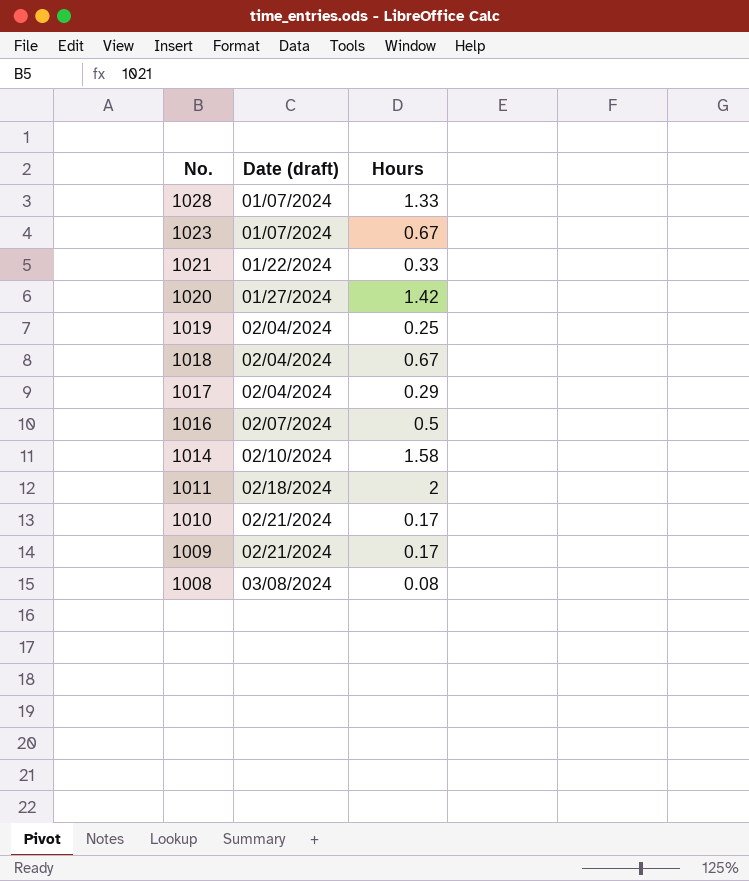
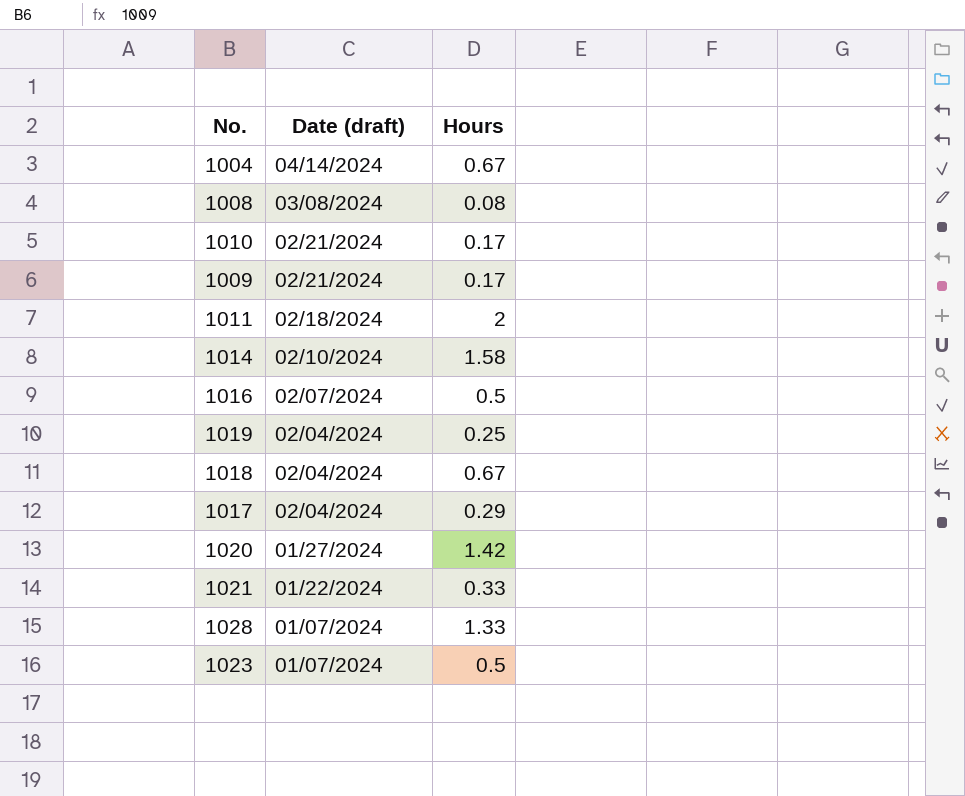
row order: No. descending -> Date (draft) descending
row 1004: none -> 04/14/2024 | 0.67
1023 | Hours: 0.67 -> 0.5

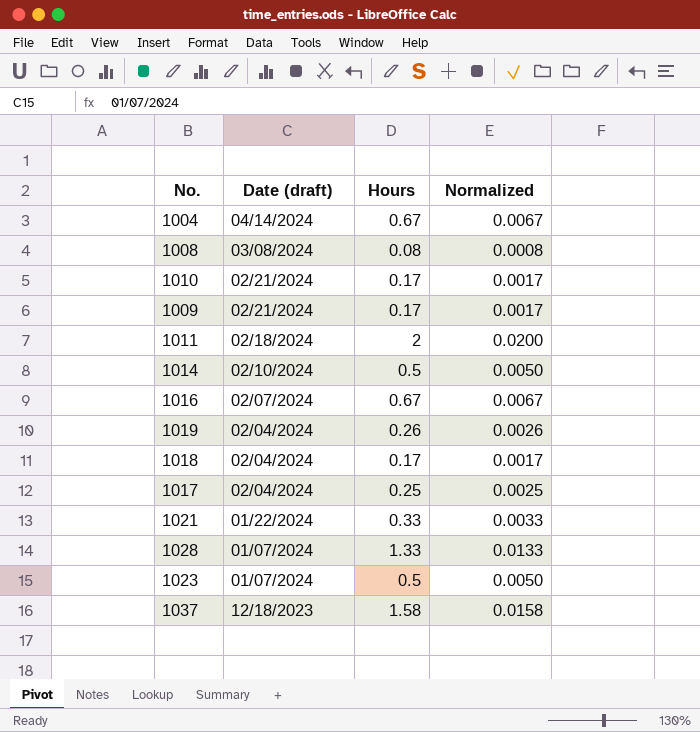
column Normalized | formula: none -> [Hours] * 0.01
row 1020: 01/27/2024 | 1.42 -> none
1014 | Hours: 1.58 -> 0.5
1016 | Hours: 0.5 -> 0.67
1019 | Hours: 0.25 -> 0.26
1018 | Hours: 0.67 -> 0.17
1017 | Hours: 0.29 -> 0.25
row 1037: none -> 12/18/2023 | 1.58 | 0.0158

